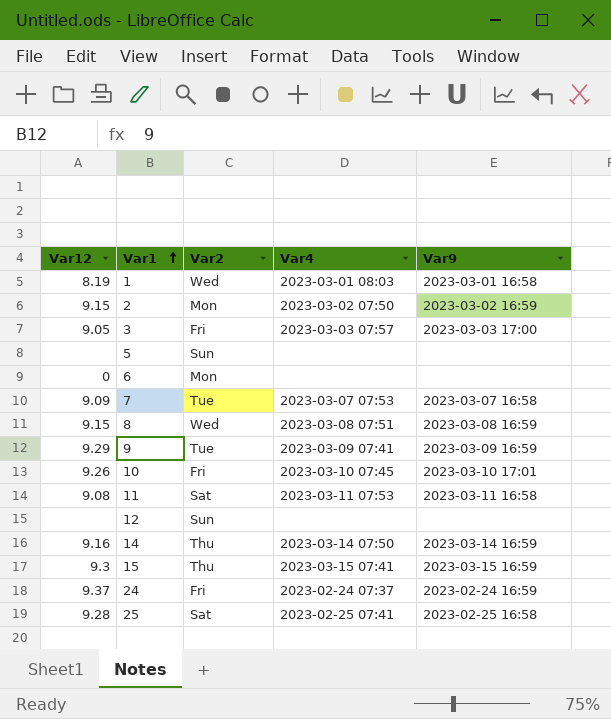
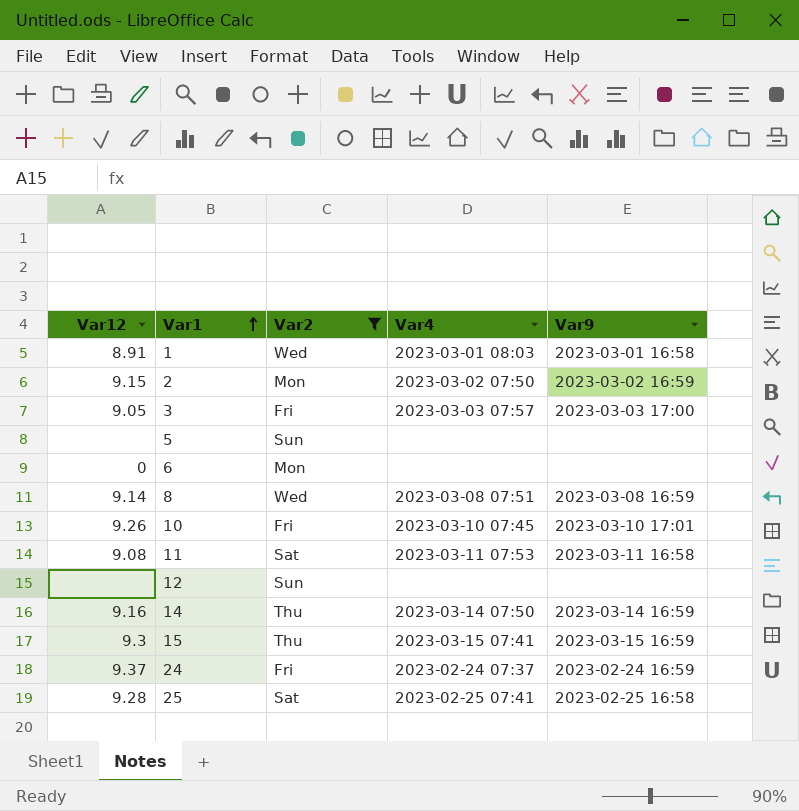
filter: none -> Var2 != Tue
1 | Var12: 8.19 -> 8.91
8 | Var12: 9.15 -> 9.14

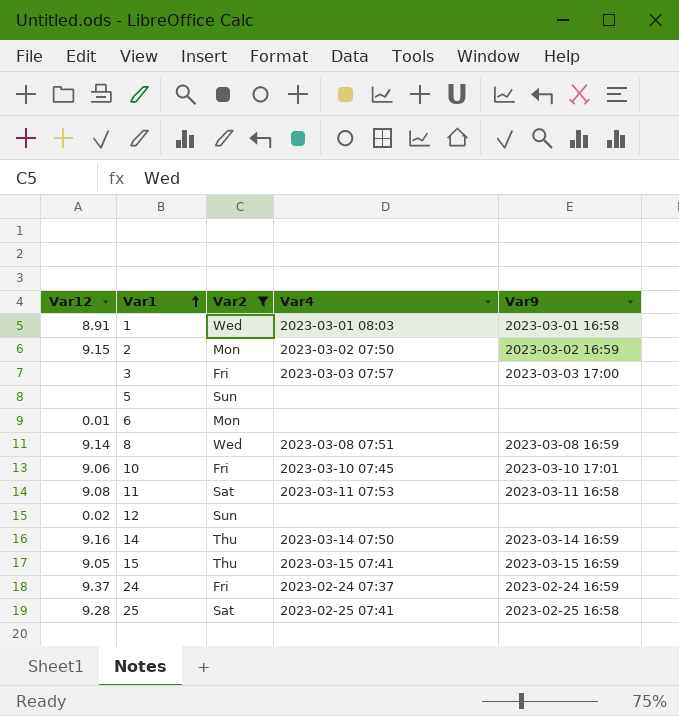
3 | Var12: 9.05 -> none
6 | Var12: 0 -> 0.01
10 | Var12: 9.26 -> 9.06
12 | Var12: none -> 0.02
15 | Var12: 9.3 -> 9.05

